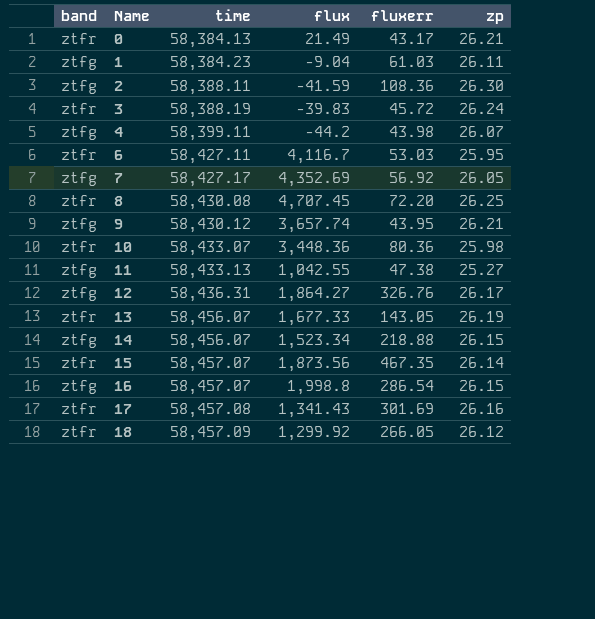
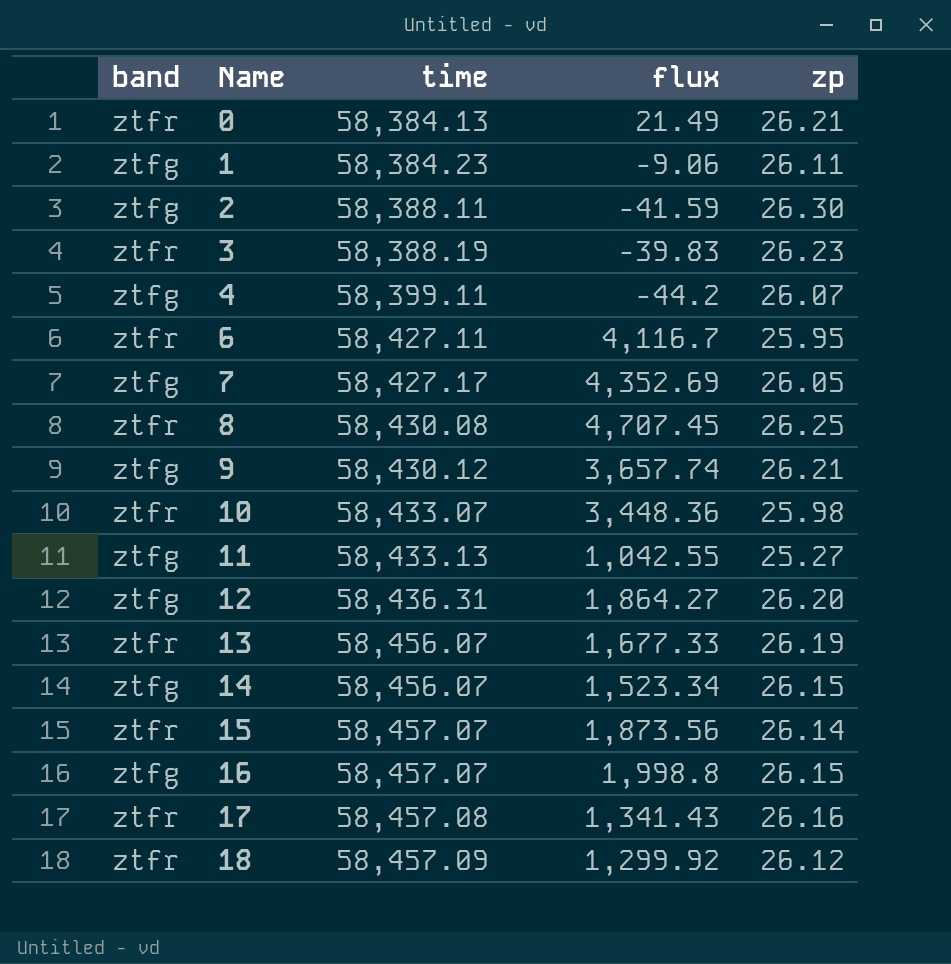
column fluxerr | position: 5 -> none
1 | flux: -9.04 -> -9.06
3 | zp: 26.24 -> 26.23
12 | zp: 26.17 -> 26.20

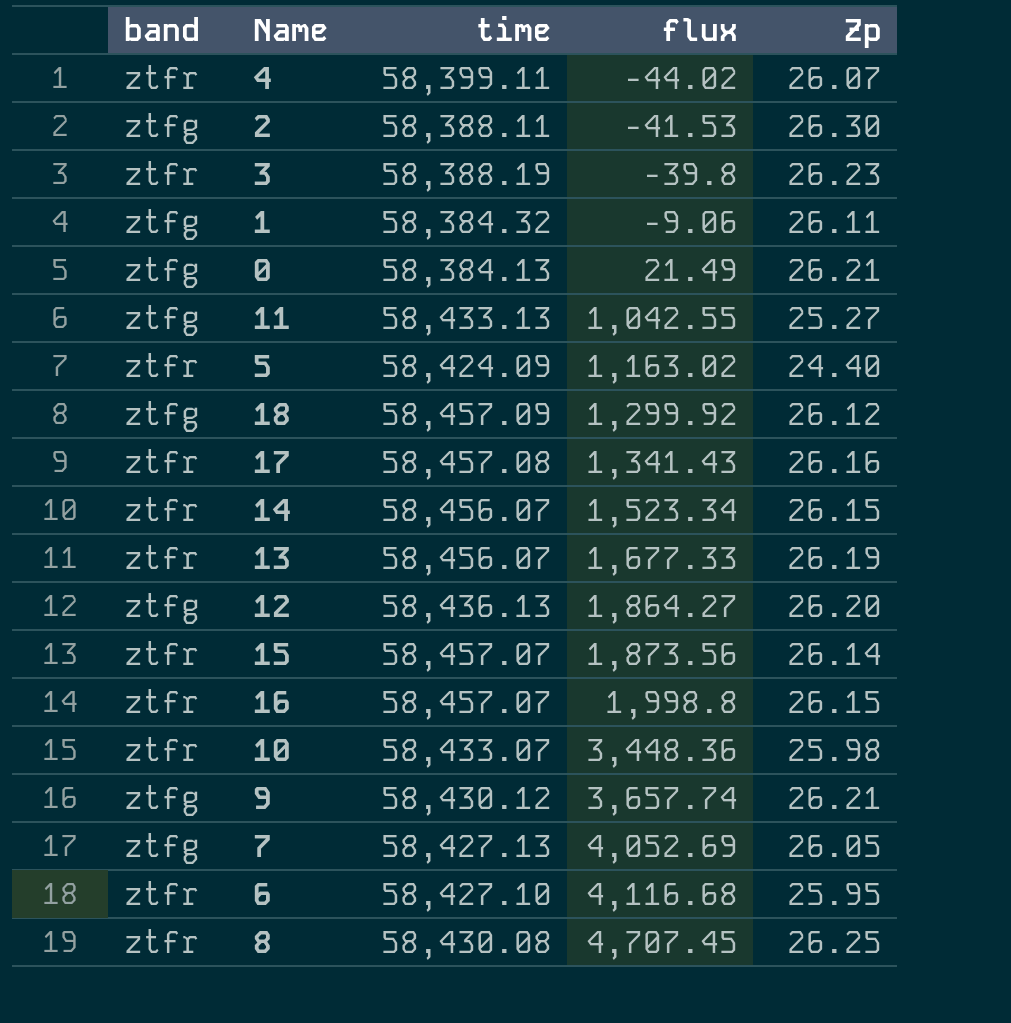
row order: Name ascending -> flux ascending
column name: zp -> Zp
4 | band: ztfg -> ztfr
4 | flux: -44.2 -> -44.02
2 | flux: -41.59 -> -41.53
3 | flux: -39.83 -> -39.8
1 | time: 58,384.23 -> 58,384.32
0 | band: ztfr -> ztfg
row 5: none -> ztfr | 58,424.09 | 1,163.02 | 24.40
18 | band: ztfr -> ztfg
14 | band: ztfg -> ztfr
12 | time: 58,436.31 -> 58,436.13
16 | band: ztfg -> ztfr
7 | time: 58,427.17 -> 58,427.13
7 | flux: 4,352.69 -> 4,052.69
6 | time: 58,427.11 -> 58,427.10
6 | flux: 4,116.7 -> 4,116.68

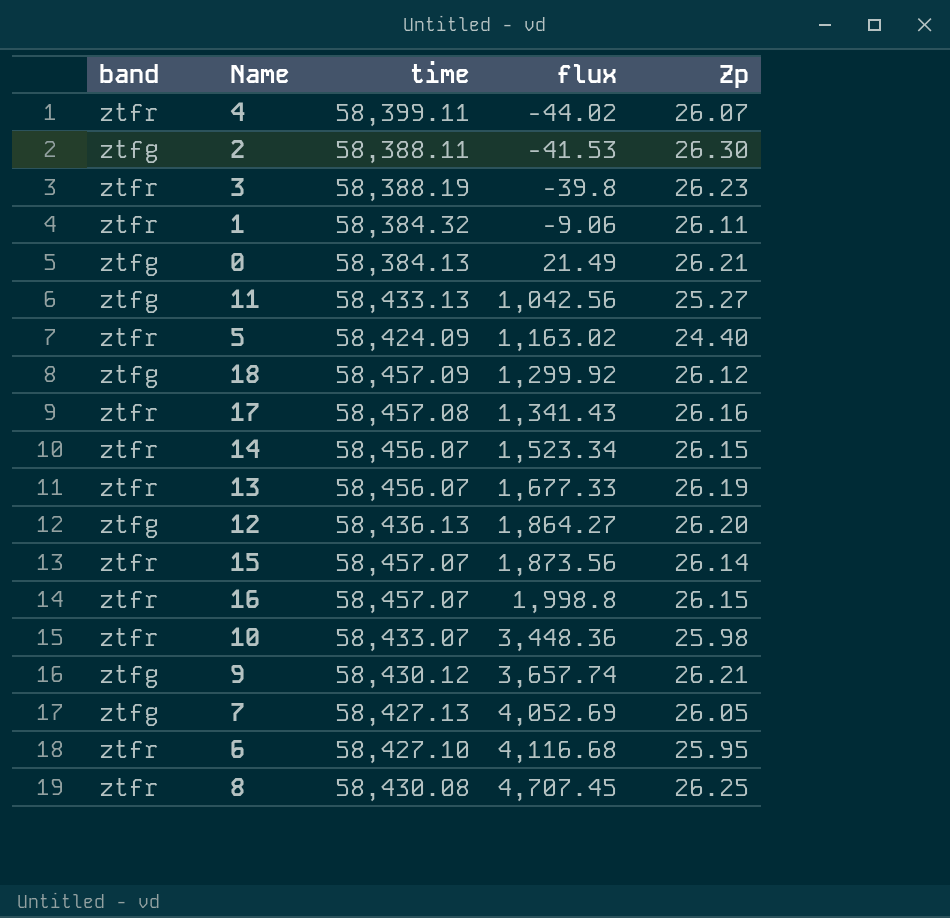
1 | band: ztfg -> ztfr
11 | flux: 1,042.55 -> 1,042.56

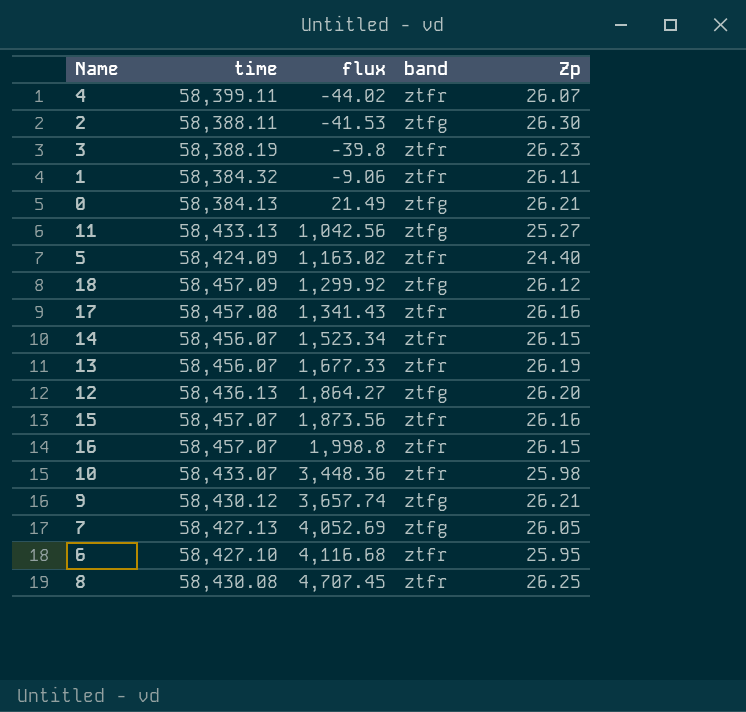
column band | position: 1 -> 4
15 | Zp: 26.14 -> 26.16

